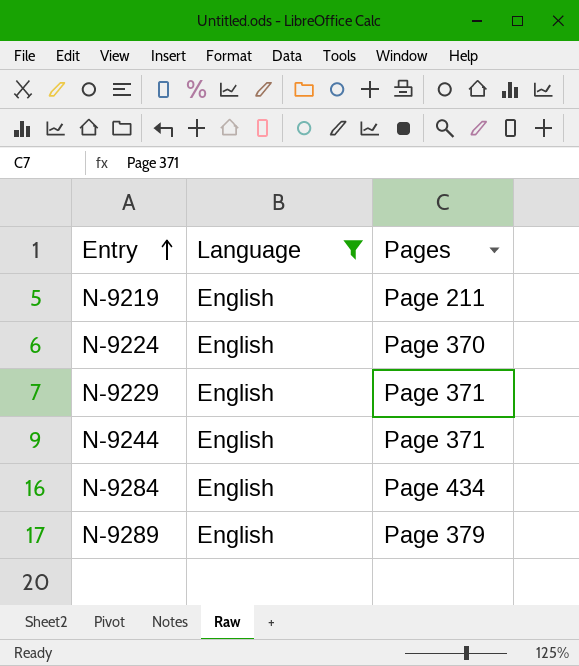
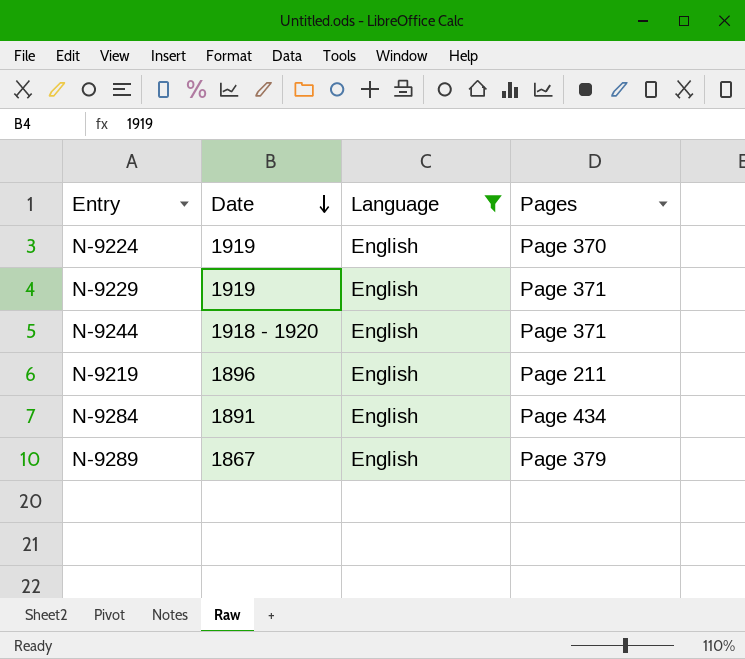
row order: Entry ascending -> Date descending
column Date | position: none -> 2

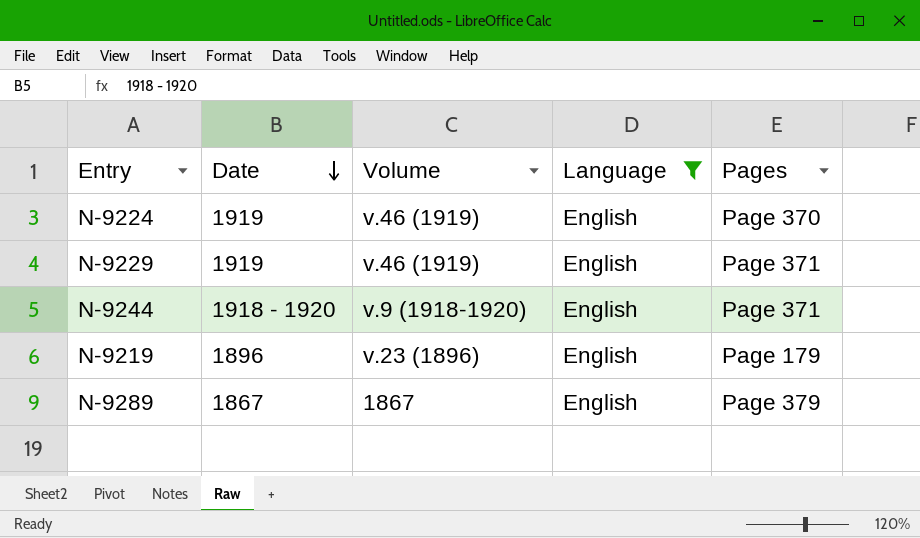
column Volume | position: none -> 3
row N-9284: 1891 | English | Page 434 -> none
N-9219 | Pages: Page 211 -> Page 179

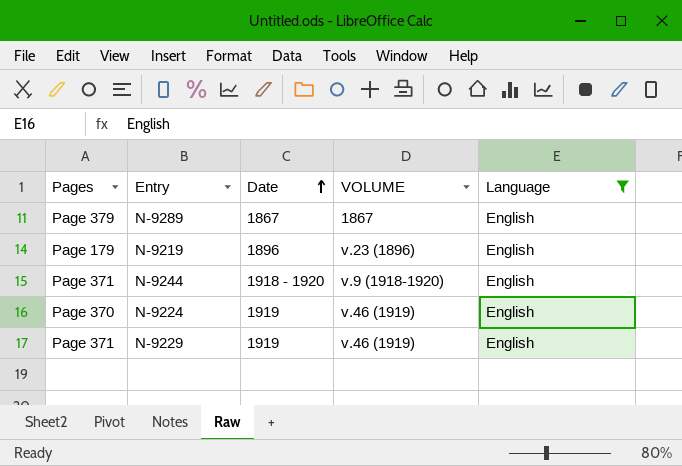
row order: Date descending -> Date ascending
column Pages | position: 5 -> 1
column name: Volume -> VOLUME

